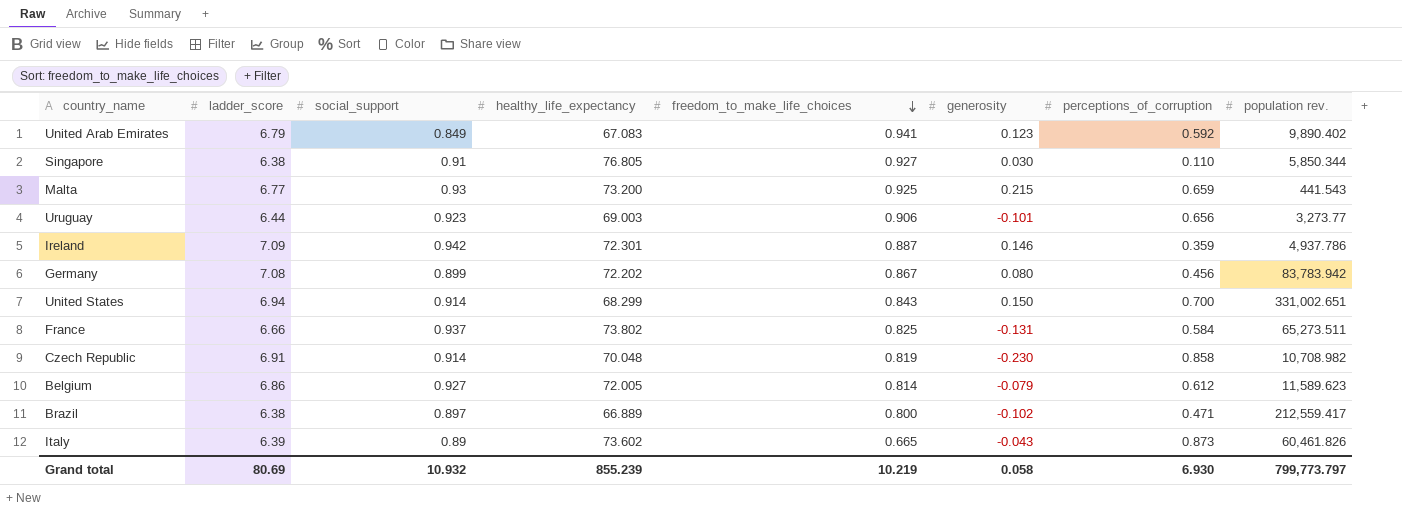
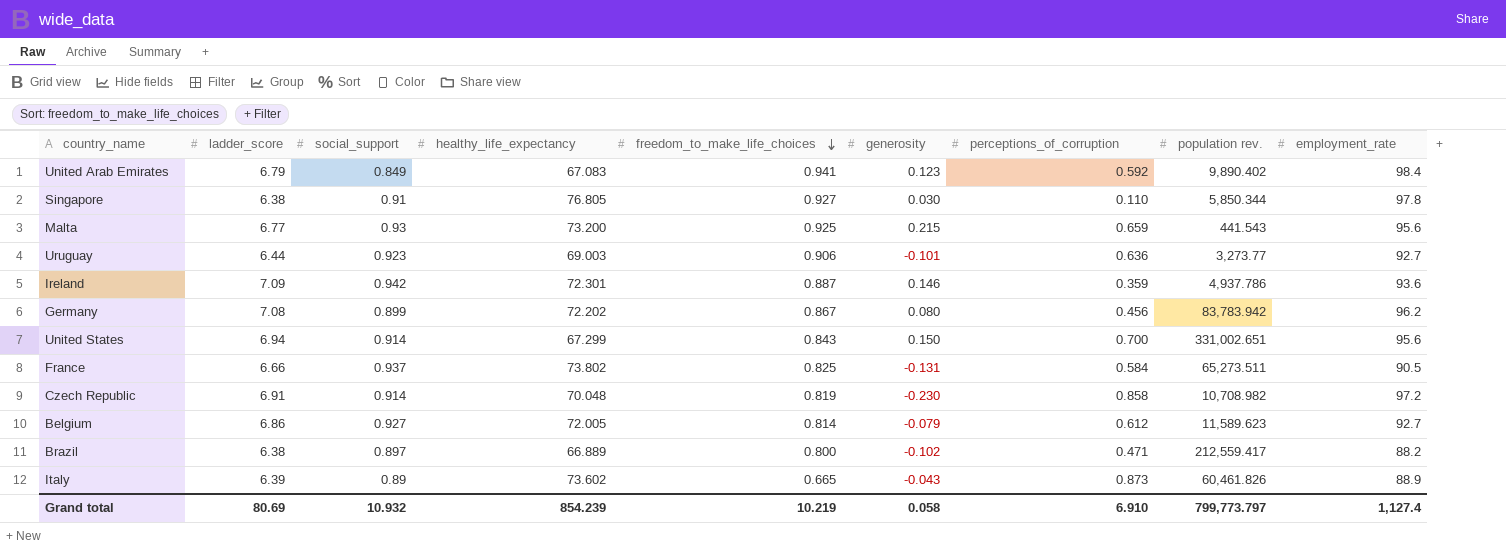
column employment_rate | position: none -> 9
Uruguay | perceptions_of_corruption: 0.656 -> 0.636
United States | healthy_life_expectancy: 68.299 -> 67.299
Grand total | healthy_life_expectancy: 855.239 -> 854.239
Grand total | perceptions_of_corruption: 6.930 -> 6.910

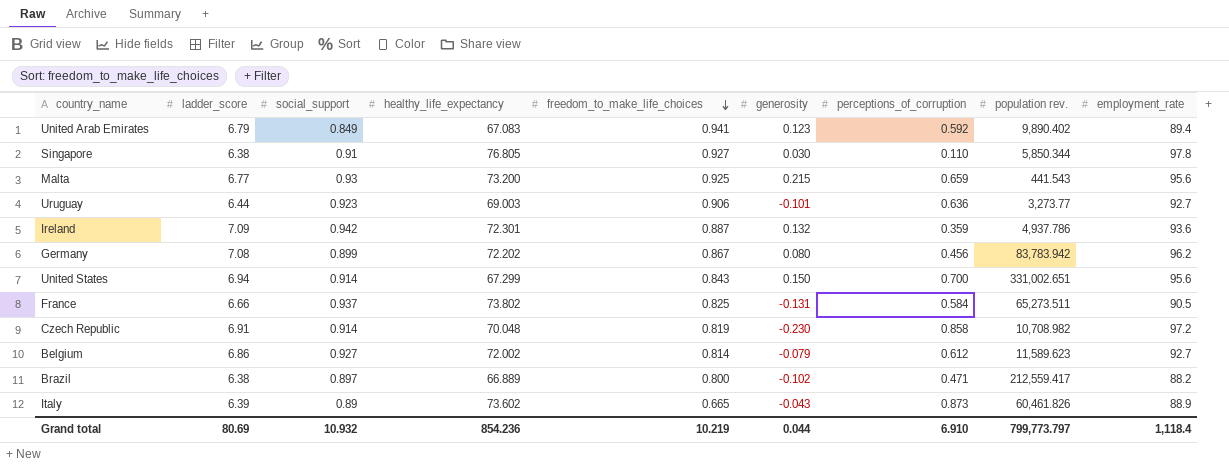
United Arab Emirates | employment_rate: 98.4 -> 89.4
Ireland | generosity: 0.146 -> 0.132
Belgium | healthy_life_expectancy: 72.005 -> 72.002
Grand total | healthy_life_expectancy: 854.239 -> 854.236
Grand total | generosity: 0.058 -> 0.044
Grand total | employment_rate: 1,127.4 -> 1,118.4

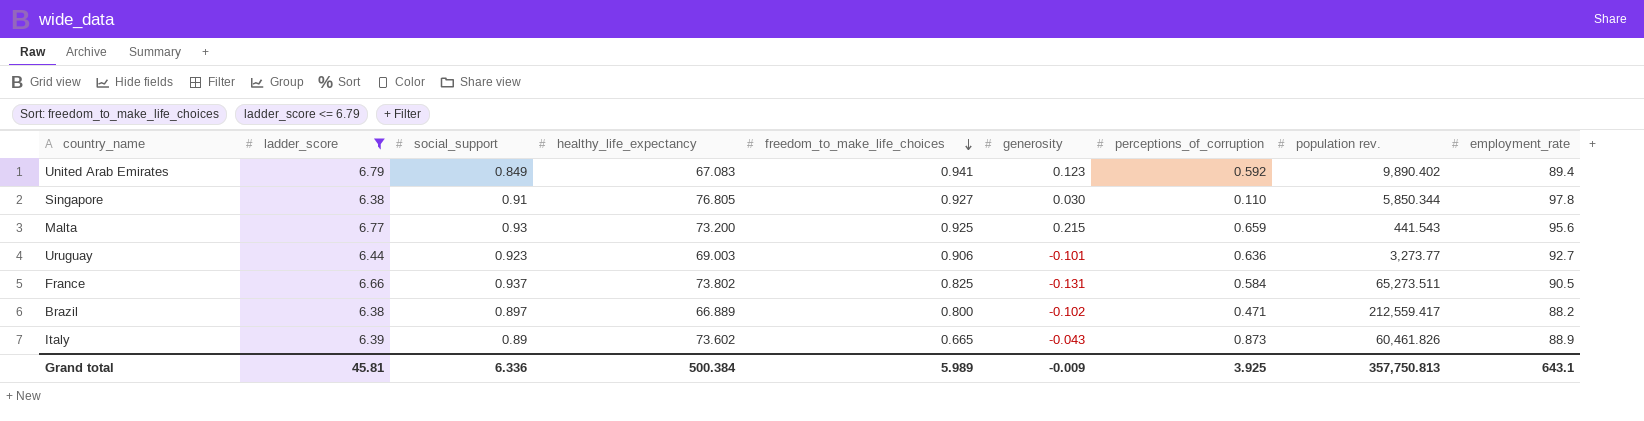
filter: none -> ladder_score <= 6.79
Grand total | ladder_score: 80.69 -> 45.81
Grand total | social_support: 10.932 -> 6.336
Grand total | healthy_life_expectancy: 854.236 -> 500.384
Grand total | freedom_to_make_life_choices: 10.219 -> 5.989
Grand total | generosity: 0.044 -> -0.009
Grand total | perceptions_of_corruption: 6.910 -> 3.925
Grand total | population rev.: 799,773.797 -> 357,750.813
Grand total | employment_rate: 1,118.4 -> 643.1

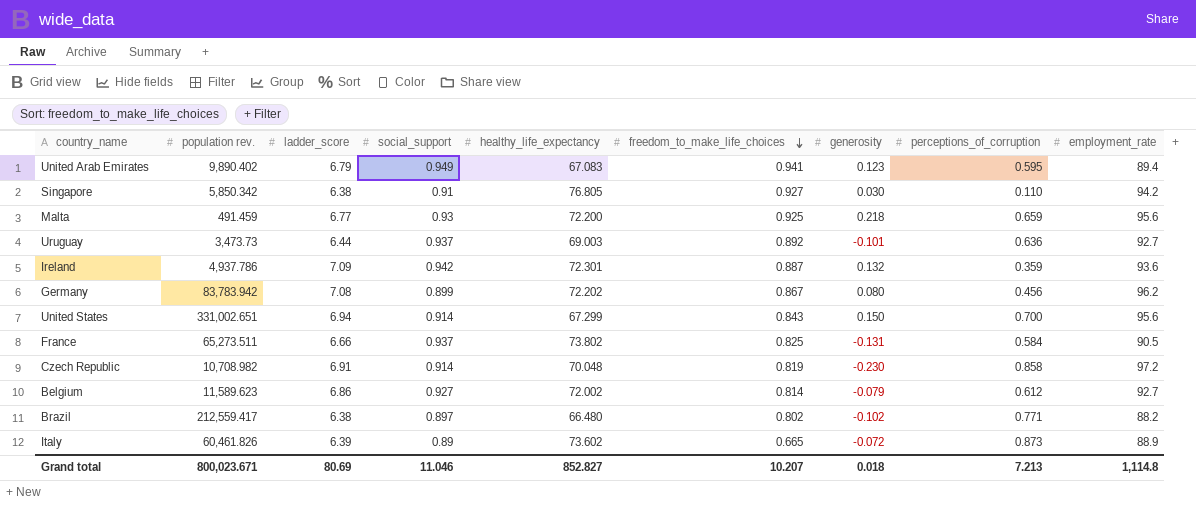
filter: ladder_score <= 6.79 -> none
column population rev. | position: 8 -> 2
United Arab Emirates | social_support: 0.849 -> 0.949
United Arab Emirates | perceptions_of_corruption: 0.592 -> 0.595
Singapore | population rev.: 5,850.344 -> 5,850.342
Singapore | employment_rate: 97.8 -> 94.2
Malta | population rev.: 441.543 -> 491.459
Malta | healthy_life_expectancy: 73.200 -> 72.200
Malta | generosity: 0.215 -> 0.218
Uruguay | population rev.: 3,273.77 -> 3,473.73
Uruguay | social_support: 0.923 -> 0.937
Uruguay | freedom_to_make_life_choices: 0.906 -> 0.892
Brazil | healthy_life_expectancy: 66.889 -> 66.480
Brazil | freedom_to_make_life_choices: 0.800 -> 0.802
Brazil | perceptions_of_corruption: 0.471 -> 0.771
Italy | generosity: -0.043 -> -0.072
Grand total | population rev.: 357,750.813 -> 800,023.671
Grand total | ladder_score: 45.81 -> 80.69
Grand total | social_support: 6.336 -> 11.046
Grand total | healthy_life_expectancy: 500.384 -> 852.827
Grand total | freedom_to_make_life_choices: 5.989 -> 10.207
Grand total | generosity: -0.009 -> 0.018
Grand total | perceptions_of_corruption: 3.925 -> 7.213
Grand total | employment_rate: 643.1 -> 1,114.8

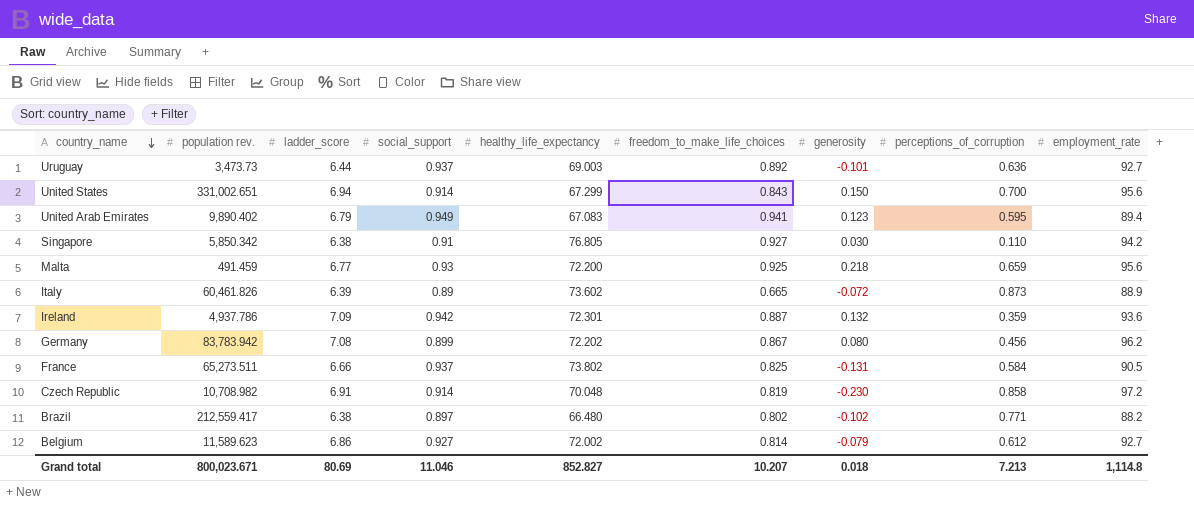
row order: freedom_to_make_life_choices descending -> country_name descending

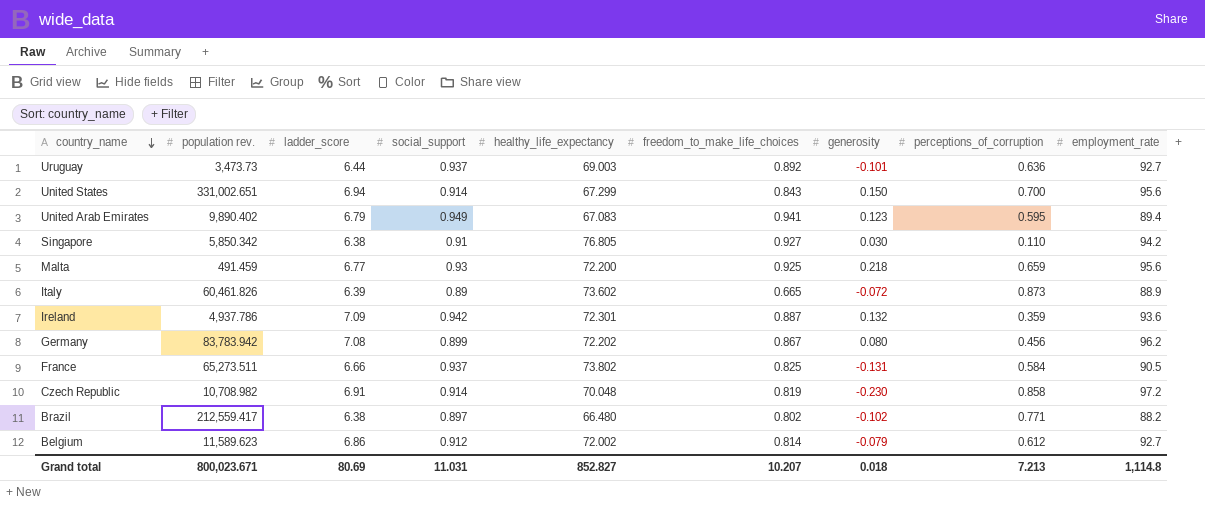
Belgium | social_support: 0.927 -> 0.912
Grand total | social_support: 11.046 -> 11.031

